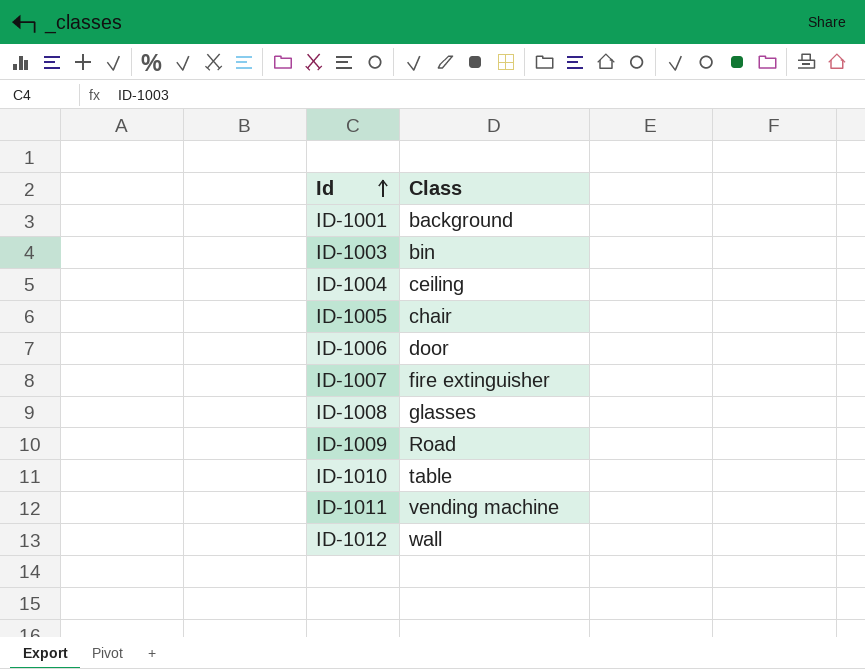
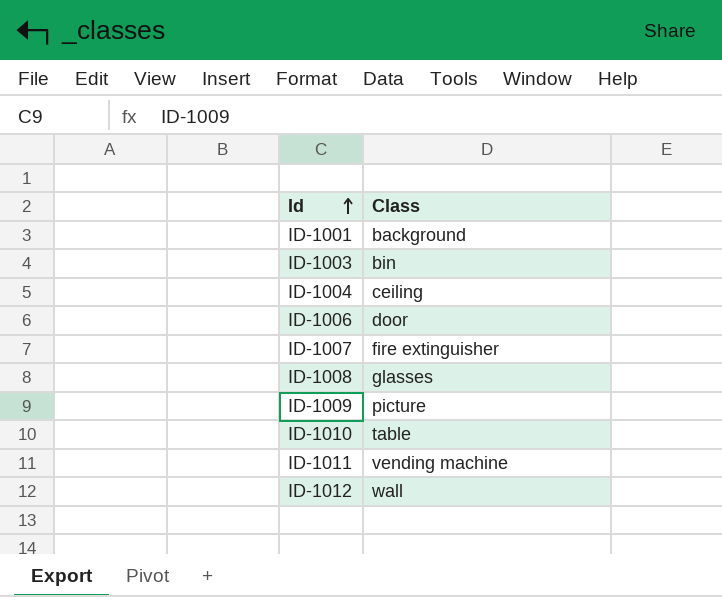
row ID-1005: chair -> none
ID-1009 | Class: Road -> picture

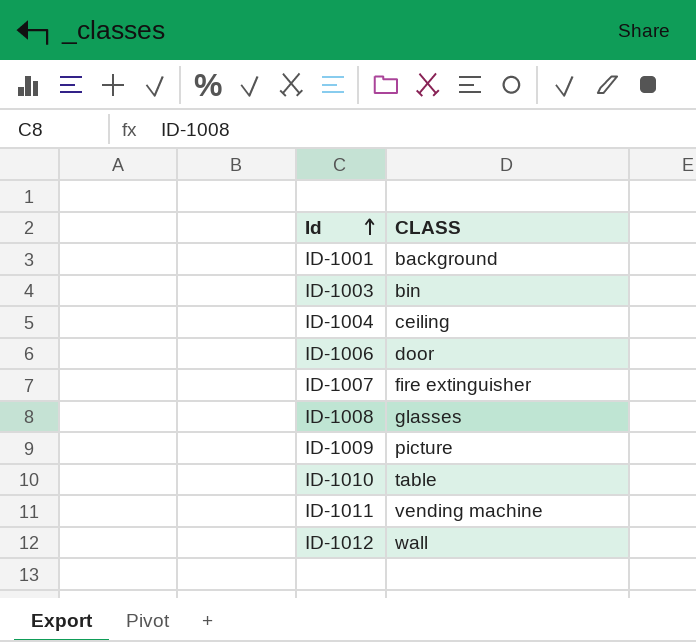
column name: Class -> CLASS

